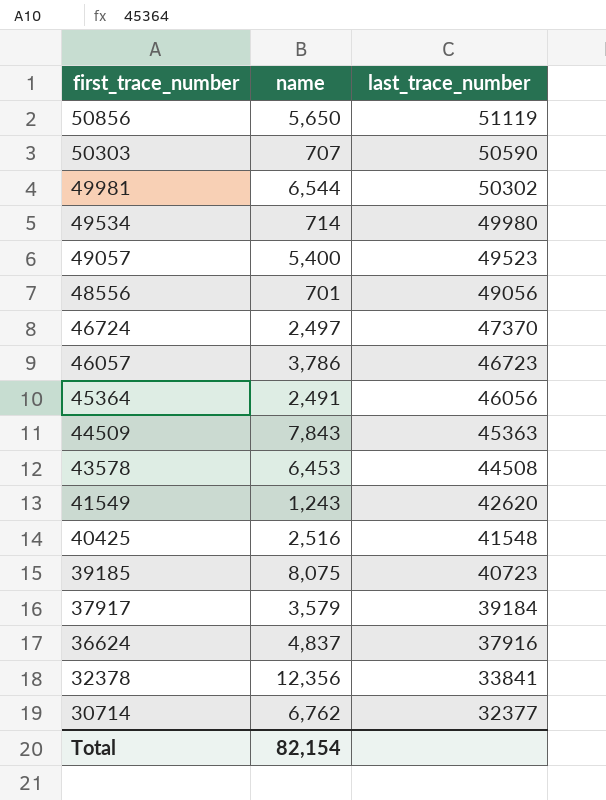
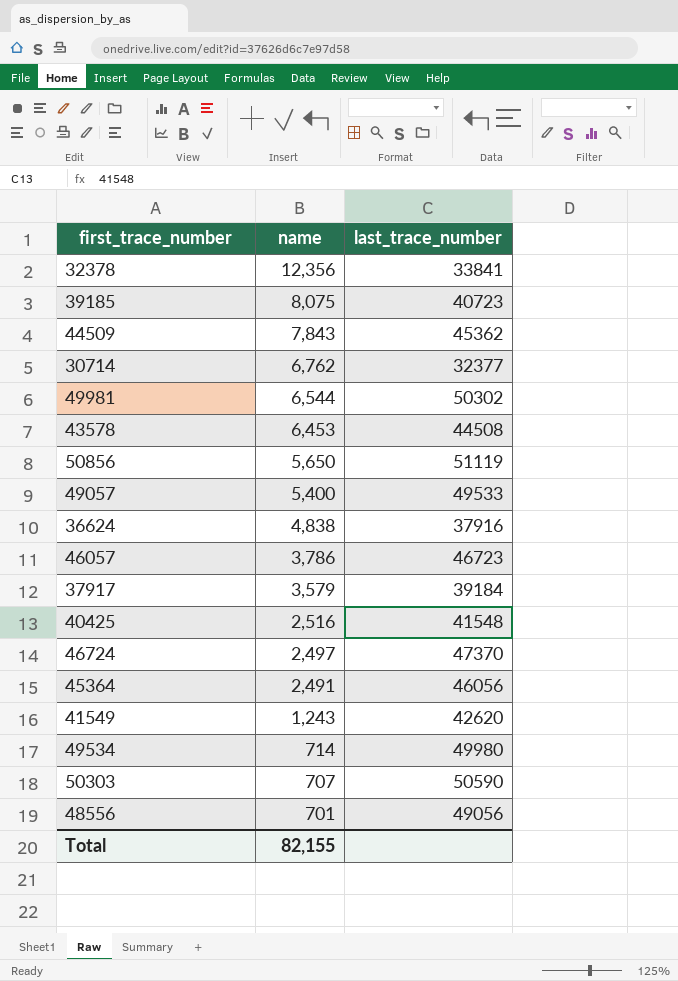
row order: first_trace_number descending -> name descending
44509 | last_trace_number: 45363 -> 45362
49057 | last_trace_number: 49523 -> 49533
36624 | name: 4,837 -> 4,838
Total | name: 82,154 -> 82,155

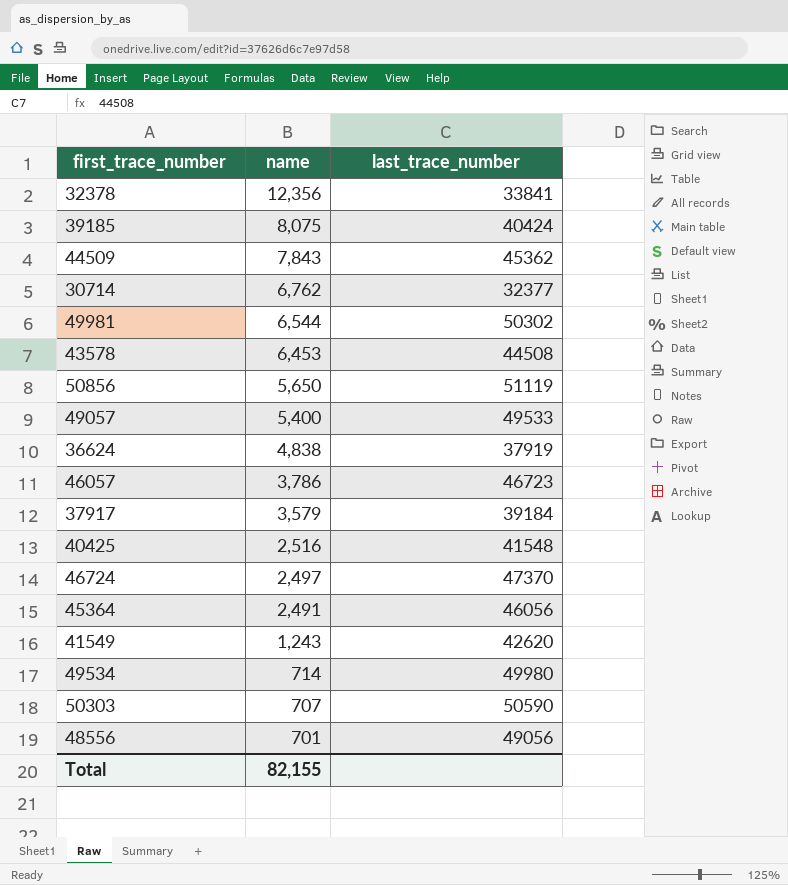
39185 | last_trace_number: 40723 -> 40424
36624 | last_trace_number: 37916 -> 37919

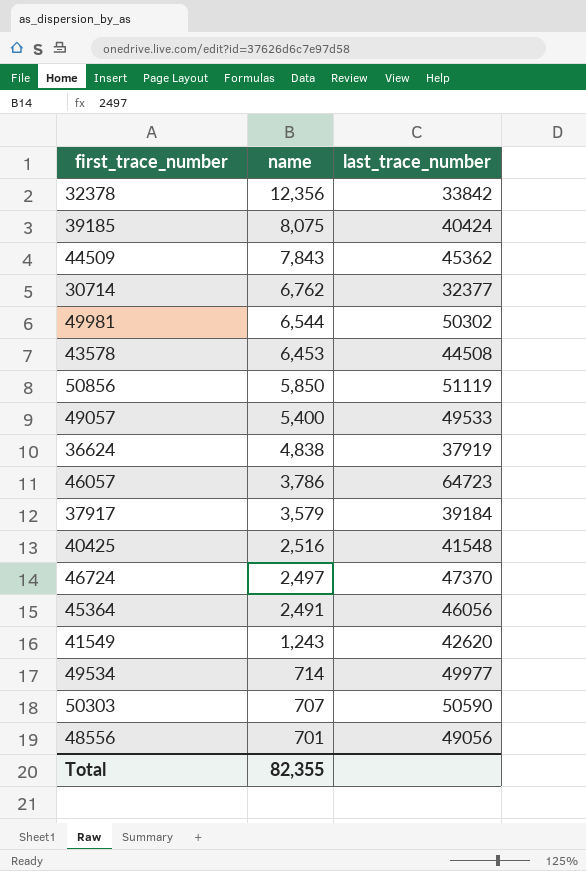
32378 | last_trace_number: 33841 -> 33842
50856 | name: 5,650 -> 5,850
46057 | last_trace_number: 46723 -> 64723
49534 | last_trace_number: 49980 -> 49977
Total | name: 82,155 -> 82,355

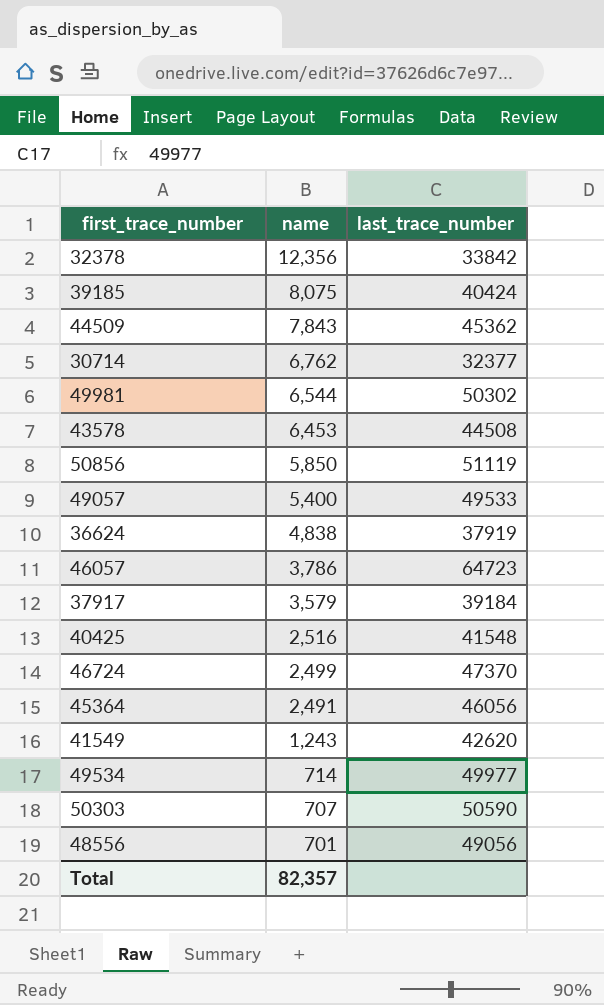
46724 | name: 2,497 -> 2,499
Total | name: 82,355 -> 82,357

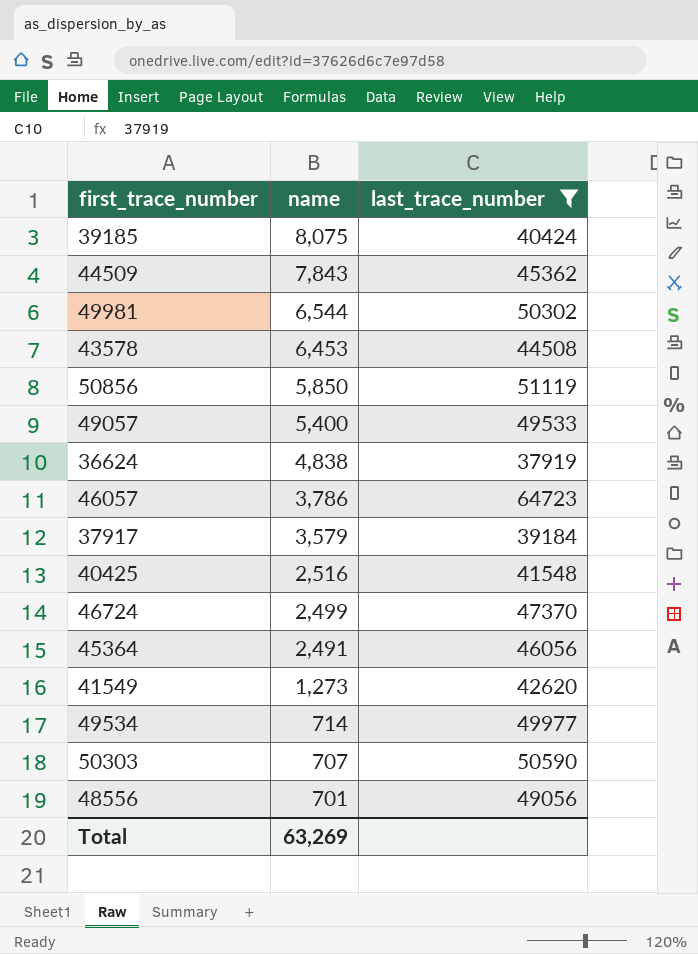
filter: none -> last_trace_number >= 37919
41549 | name: 1,243 -> 1,273
Total | name: 82,357 -> 63,269

